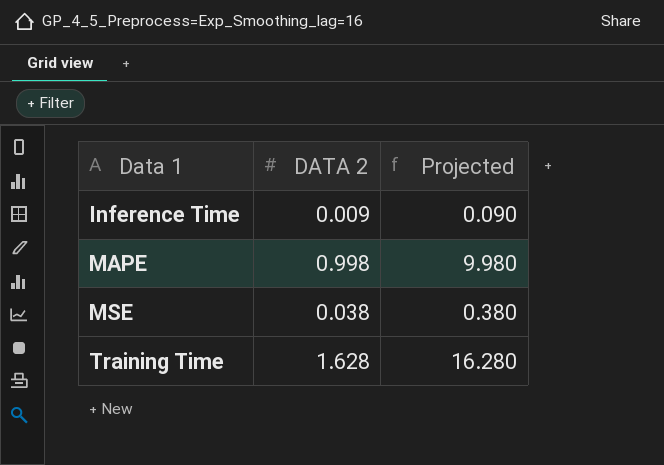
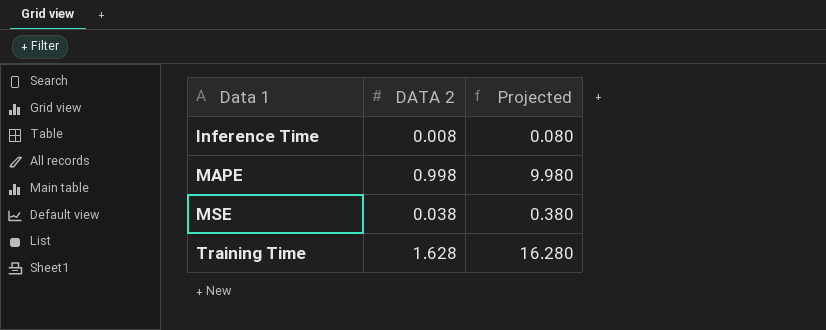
Inference Time | DATA 2: 0.009 -> 0.008
Inference Time | Projected: 0.090 -> 0.080

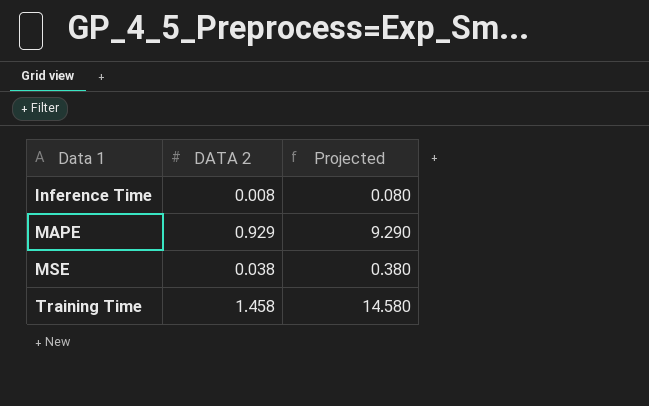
MAPE | DATA 2: 0.998 -> 0.929
MAPE | Projected: 9.980 -> 9.290
Training Time | DATA 2: 1.628 -> 1.458
Training Time | Projected: 16.280 -> 14.580

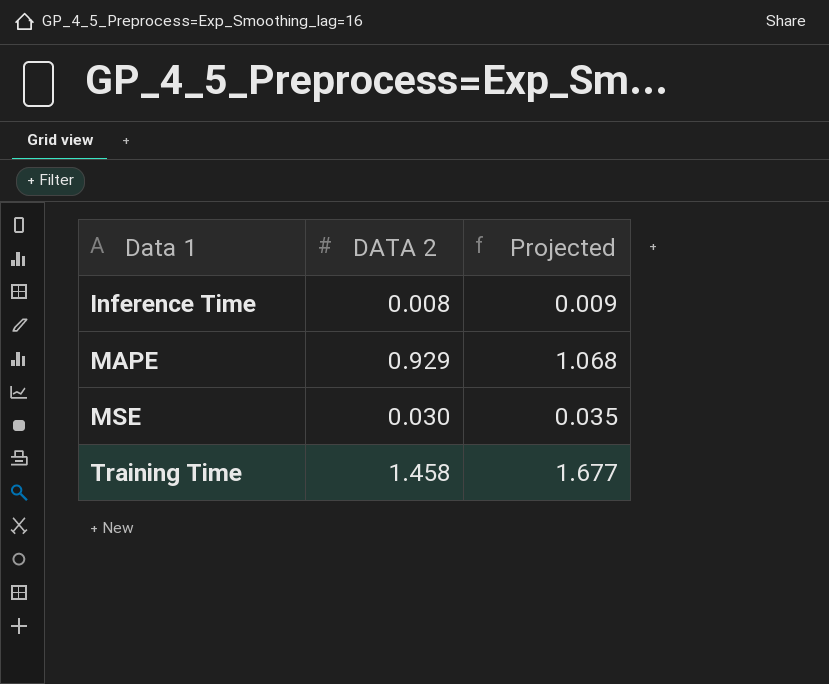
column Projected | formula: [DATA 2] * 10 -> [DATA 2] * 1.15
MSE | DATA 2: 0.038 -> 0.030

